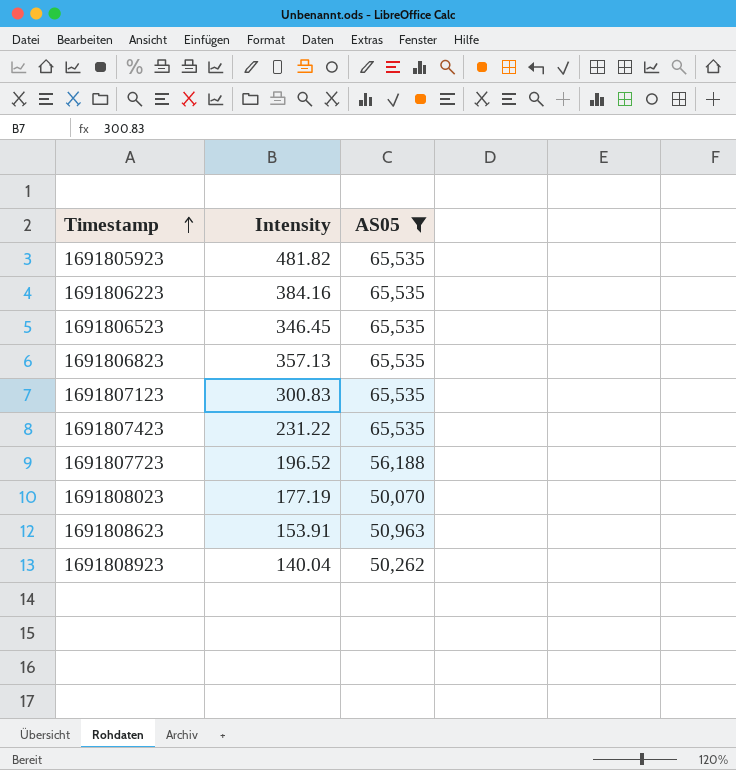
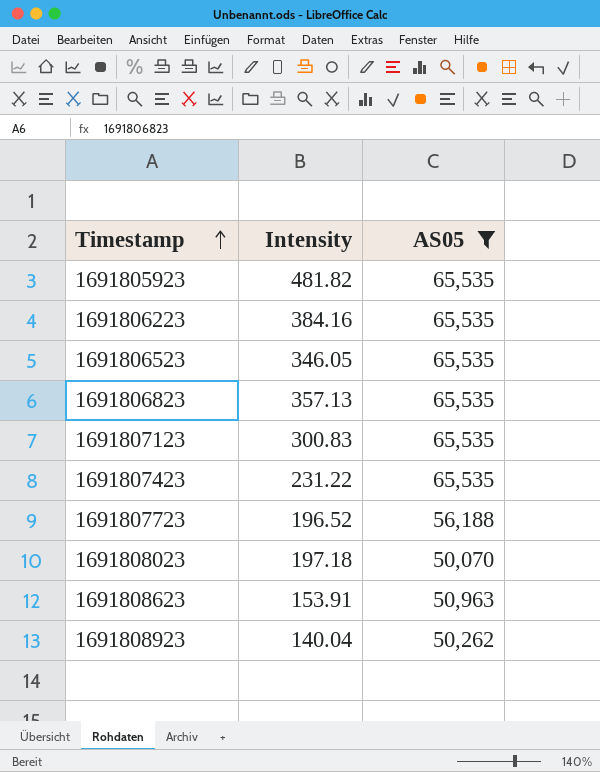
1691806523 | Intensity: 346.45 -> 346.05
1691808023 | Intensity: 177.19 -> 197.18

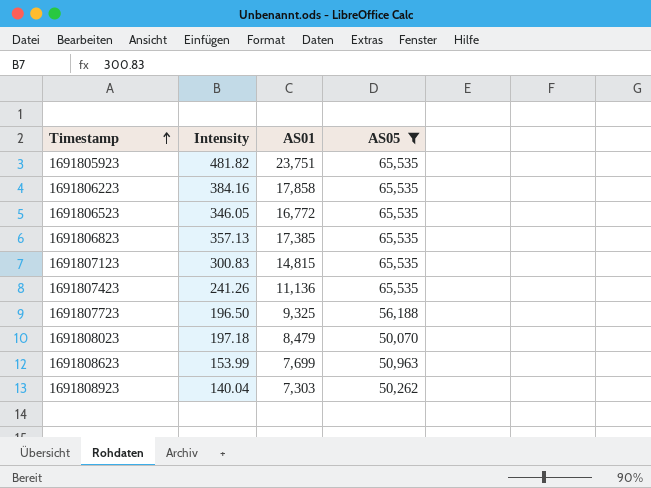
column AS01 | position: none -> 3
1691807423 | Intensity: 231.22 -> 241.26
1691807723 | Intensity: 196.52 -> 196.50
1691808623 | Intensity: 153.91 -> 153.99

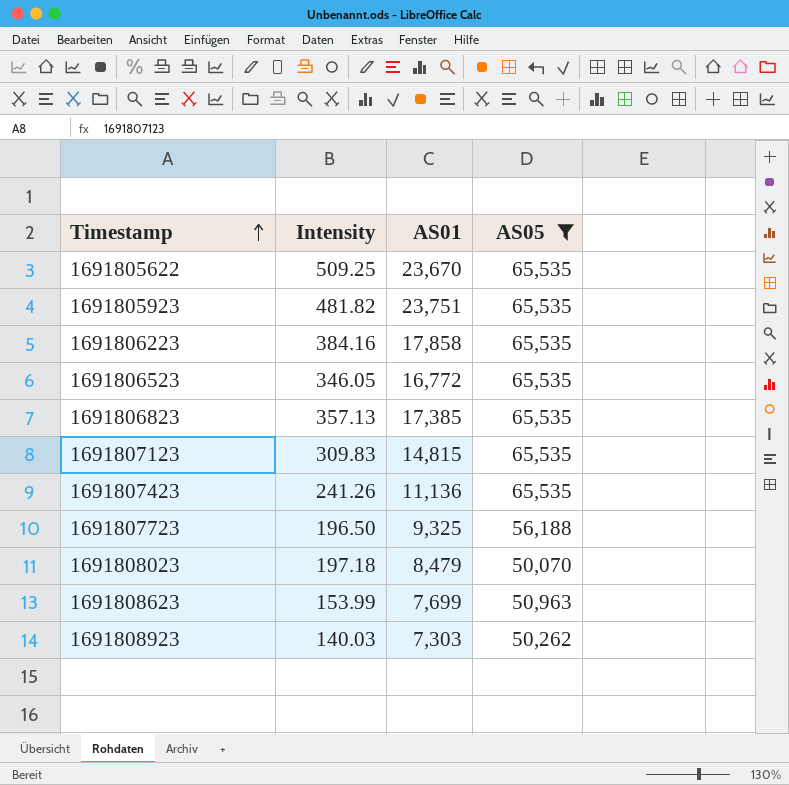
row 1691805622: none -> 509.25 | 23,670 | 65,535
1691807123 | Intensity: 300.83 -> 309.83
1691808923 | Intensity: 140.04 -> 140.03

